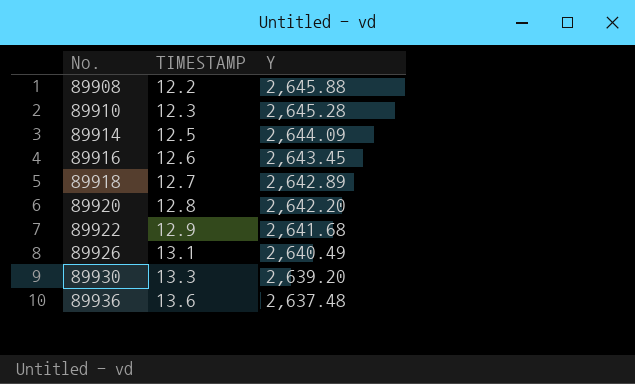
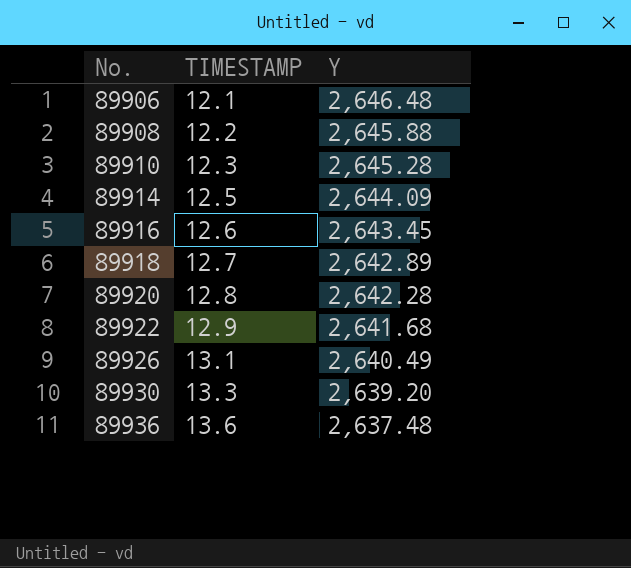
row 89906: none -> 12.1 | 2,646.48
89920 | Y: 2,642.20 -> 2,642.28

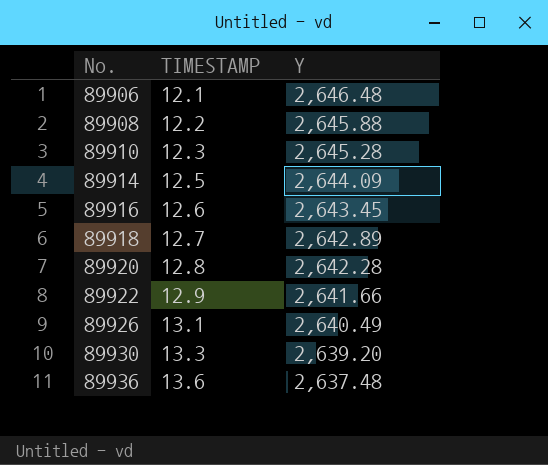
89922 | Y: 2,641.68 -> 2,641.66

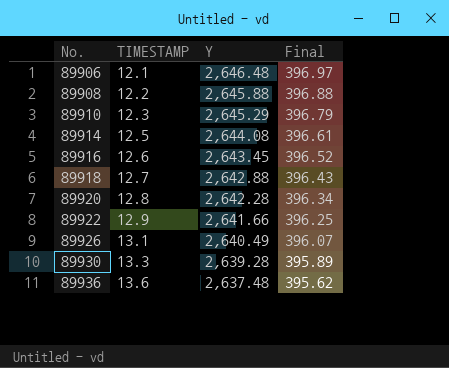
column Final | formula: none -> [Y] * 0.15
89910 | Y: 2,645.28 -> 2,645.29
89914 | Y: 2,644.09 -> 2,644.08
89918 | Y: 2,642.89 -> 2,642.88
89930 | Y: 2,639.20 -> 2,639.28

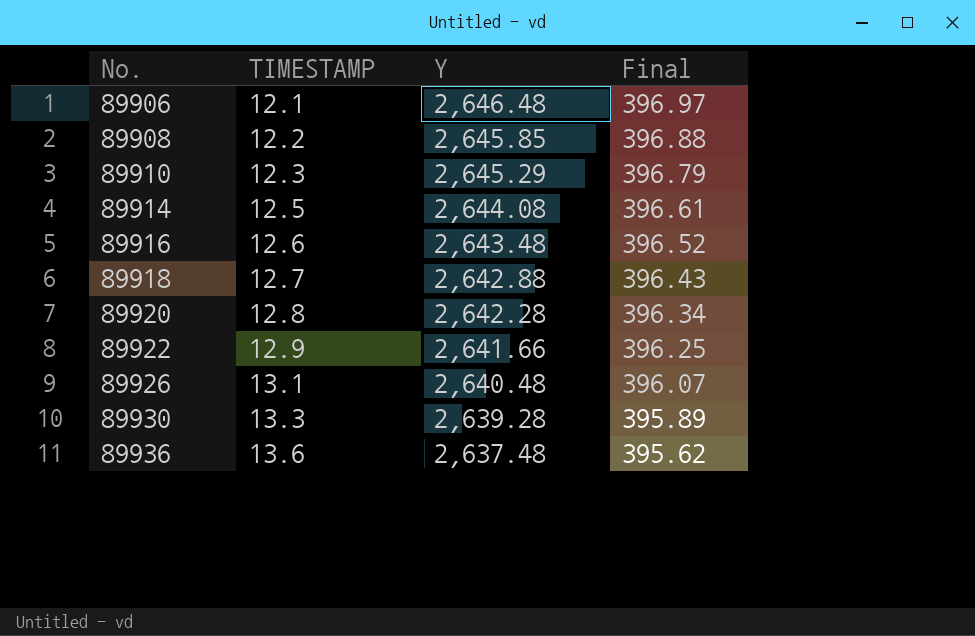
89908 | Y: 2,645.88 -> 2,645.85
89916 | Y: 2,643.45 -> 2,643.48
89926 | Y: 2,640.49 -> 2,640.48

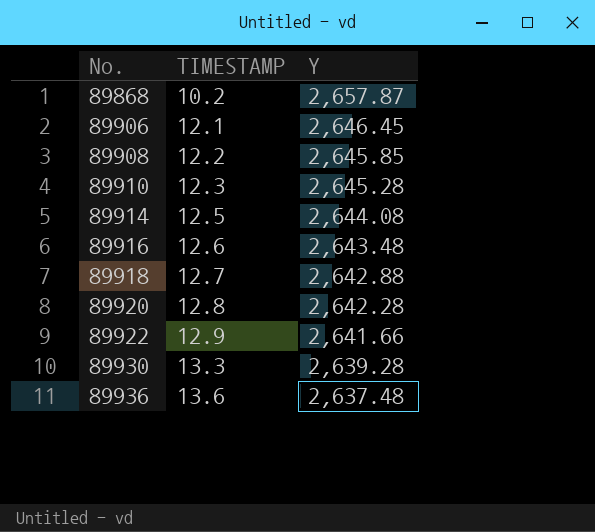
column Final | formula: [Y] * 0.15 -> none
row 89926: 13.1 | 2,640.48 | 396.07 -> none
row 89868: none -> 10.2 | 2,657.87
89906 | Y: 2,646.48 -> 2,646.45
89910 | Y: 2,645.29 -> 2,645.28

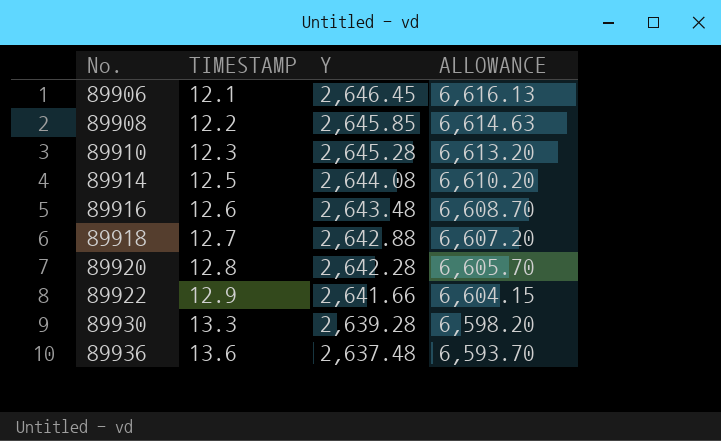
column ALLOWANCE | formula: none -> [Y] * 2.5
row 89868: 10.2 | 2,657.87 -> none

